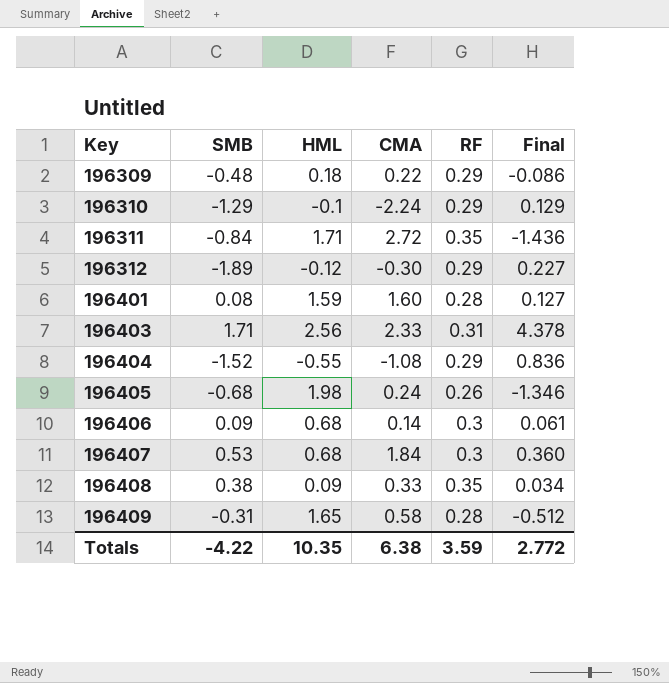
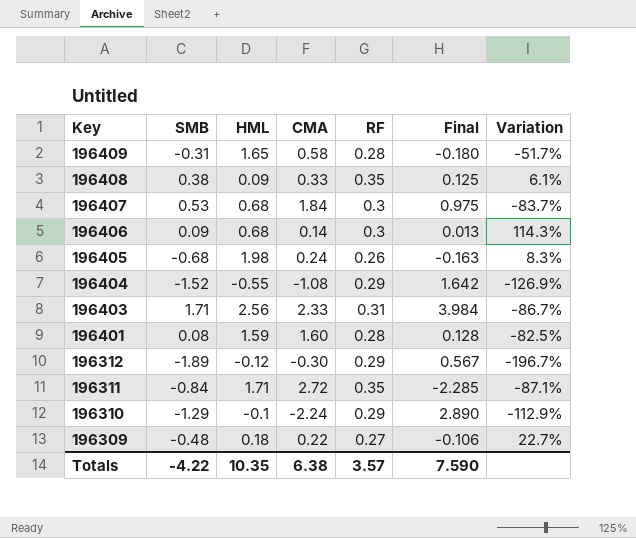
row order: Key ascending -> Key descending
column Final | formula: [SMB] * [HML] -> [SMB] * [CMA]
column Variation | formula: none -> ([RF] - [CMA]) / [CMA]
196309 | RF: 0.29 -> 0.27
Totals | RF: 3.59 -> 3.57
Totals | Final: 2.772 -> 7.590

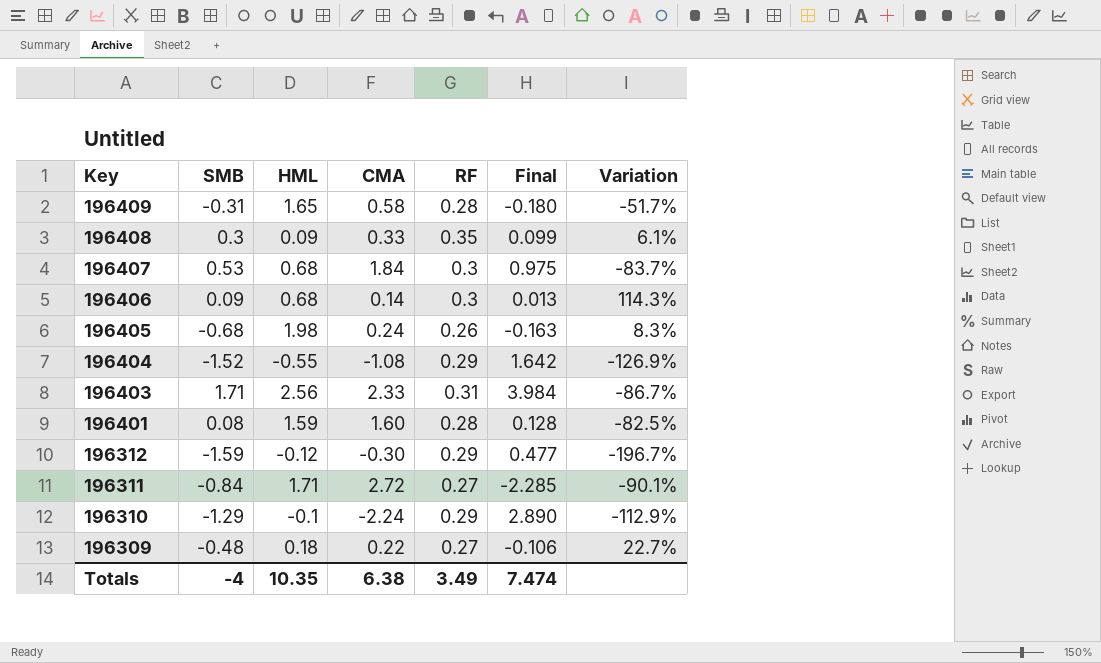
196408 | SMB: 0.38 -> 0.3
196408 | Final: 0.125 -> 0.099
196312 | SMB: -1.89 -> -1.59
196312 | Final: 0.567 -> 0.477
196311 | RF: 0.35 -> 0.27
196311 | Variation: -87.1% -> -90.1%
Totals | SMB: -4.22 -> -4
Totals | RF: 3.57 -> 3.49
Totals | Final: 7.590 -> 7.474

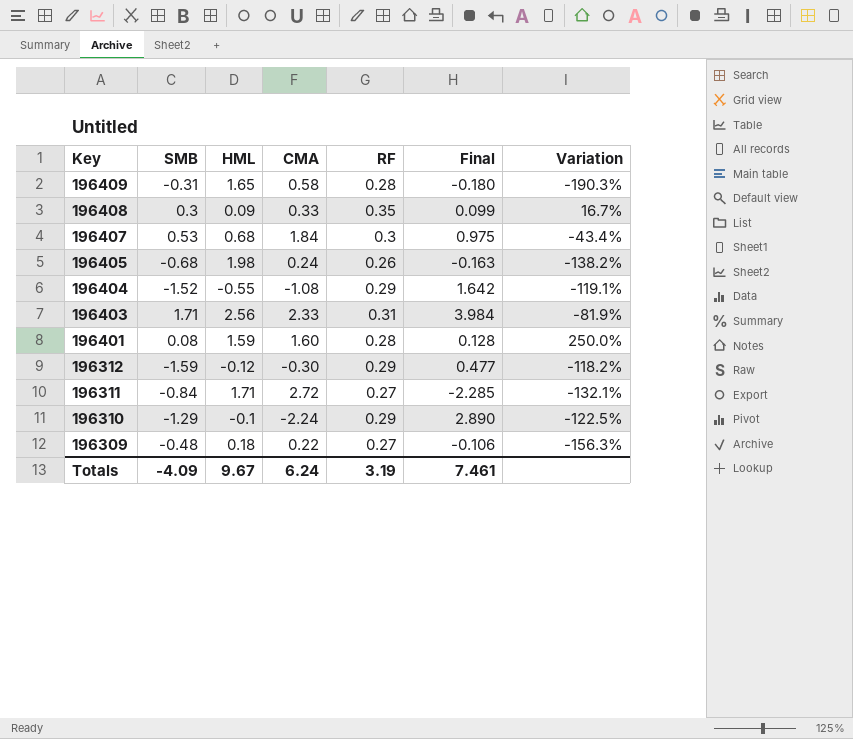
column Variation | formula: ([RF] - [CMA]) / [CMA] -> ([RF] - [SMB]) / [SMB]
row 196406: 0.09 | 0.68 | 0.14 | 0.3 | 0.013 | 114.3% -> none
Totals | SMB: -4 -> -4.09
Totals | HML: 10.35 -> 9.67
Totals | CMA: 6.38 -> 6.24
Totals | RF: 3.49 -> 3.19
Totals | Final: 7.474 -> 7.461

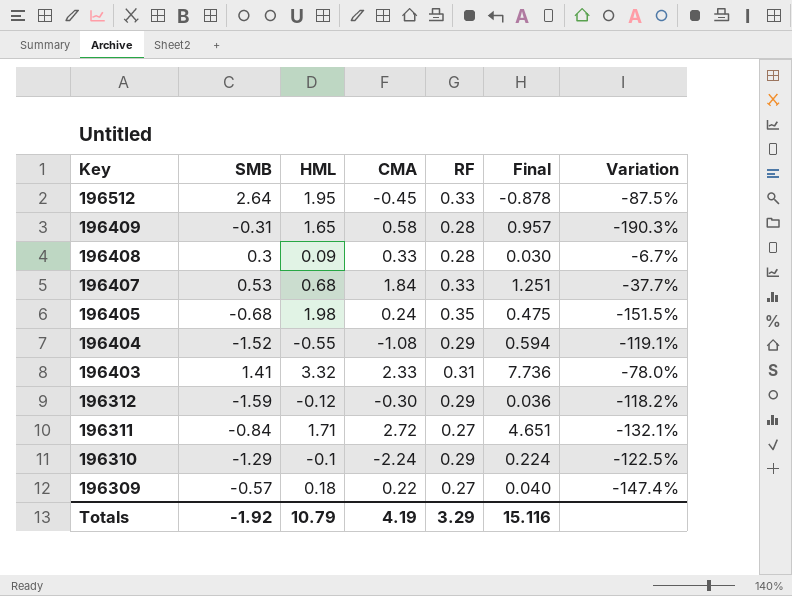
column Final | formula: [SMB] * [CMA] -> [HML] * [CMA]
row 196401: 0.08 | 1.59 | 1.60 | 0.28 | 0.128 | 250.0% -> none
row 196512: none -> 2.64 | 1.95 | -0.45 | 0.33 | -0.878 | -87.5%
196408 | RF: 0.35 -> 0.28
196408 | Variation: 16.7% -> -6.7%
196407 | RF: 0.3 -> 0.33
196407 | Variation: -43.4% -> -37.7%
196405 | RF: 0.26 -> 0.35
196405 | Variation: -138.2% -> -151.5%
196403 | SMB: 1.71 -> 1.41
196403 | HML: 2.56 -> 3.32
196403 | Variation: -81.9% -> -78.0%
196309 | SMB: -0.48 -> -0.57
196309 | Variation: -156.3% -> -147.4%
Totals | SMB: -4.09 -> -1.92
Totals | HML: 9.67 -> 10.79
Totals | CMA: 6.24 -> 4.19
Totals | RF: 3.19 -> 3.29
Totals | Final: 7.461 -> 15.116

